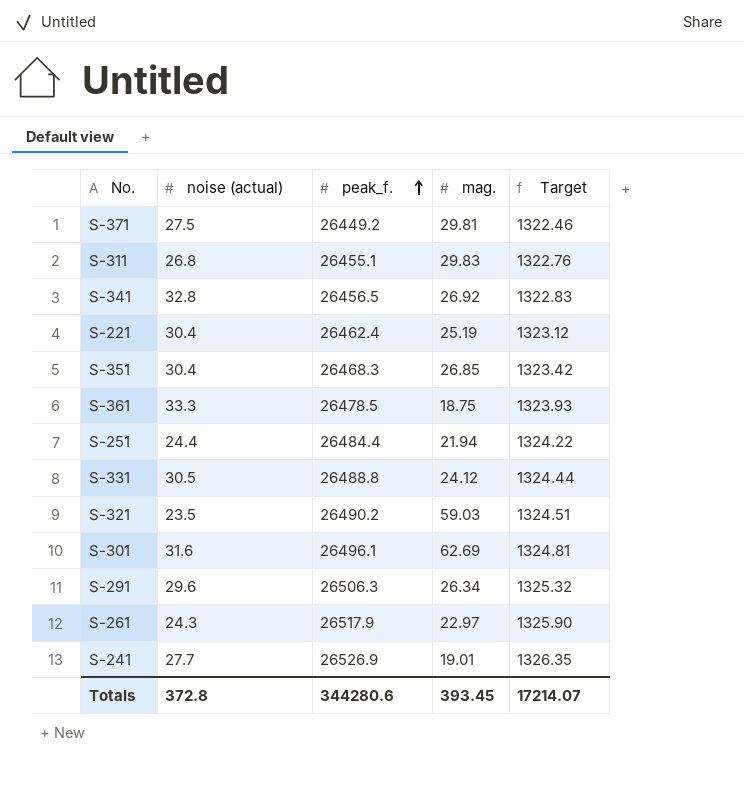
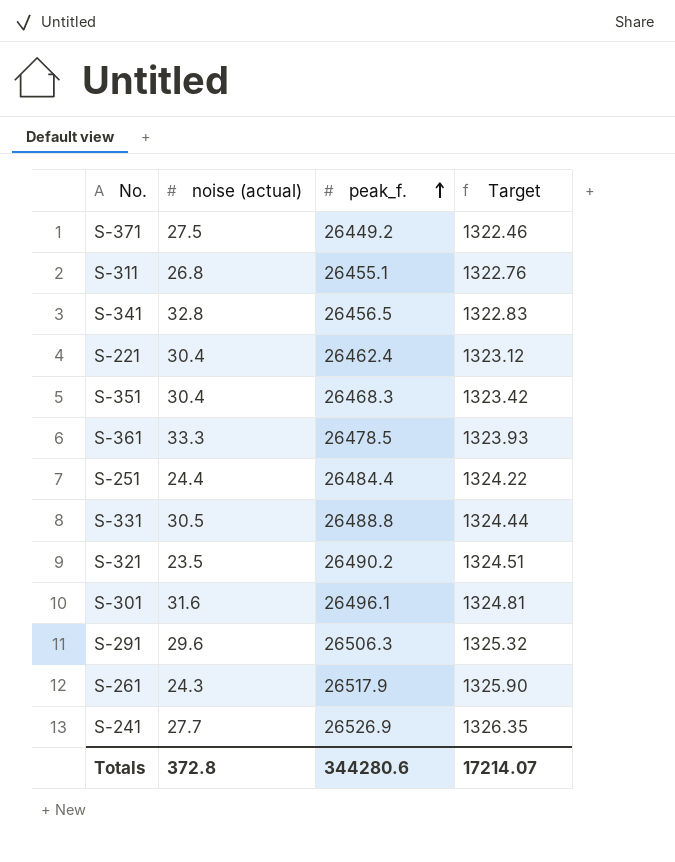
column mag. | position: 4 -> none

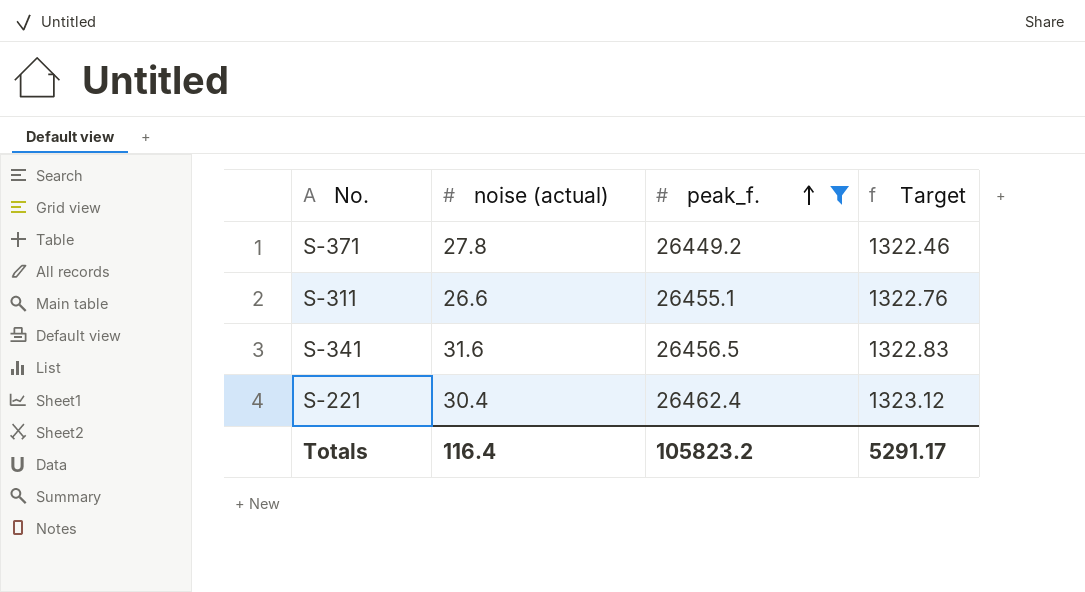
filter: none -> peak_f. <= 26462.4
S-371 | noise (actual): 27.5 -> 27.8
S-311 | noise (actual): 26.8 -> 26.6
S-341 | noise (actual): 32.8 -> 31.6
Totals | noise (actual): 372.8 -> 116.4
Totals | peak_f.: 344280.6 -> 105823.2
Totals | Target: 17214.07 -> 5291.17

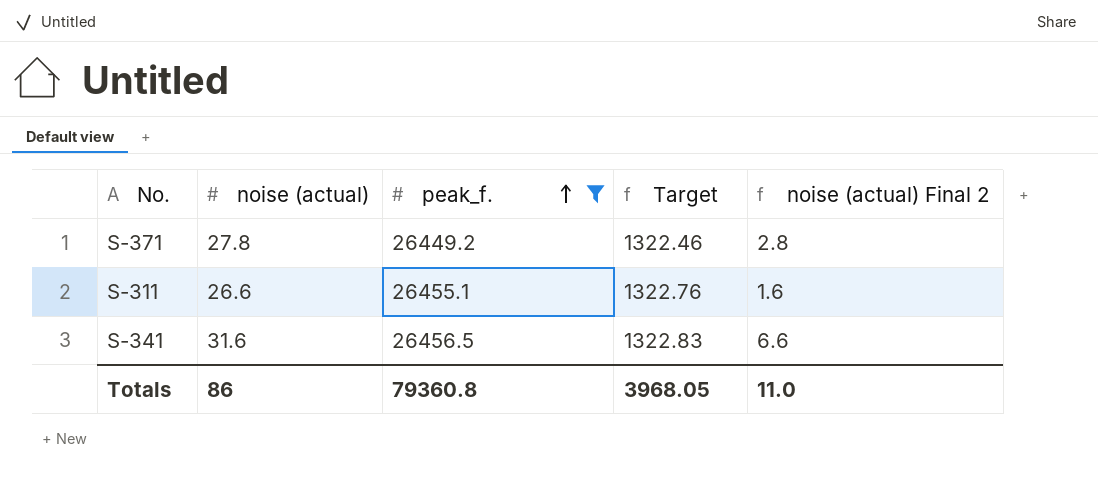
column noise (actual) Final 2 | formula: none -> [noise (actual)] - 25
row S-221: 30.4 | 26462.4 | 1323.12 -> none
Totals | noise (actual): 116.4 -> 86
Totals | peak_f.: 105823.2 -> 79360.8
Totals | Target: 5291.17 -> 3968.05

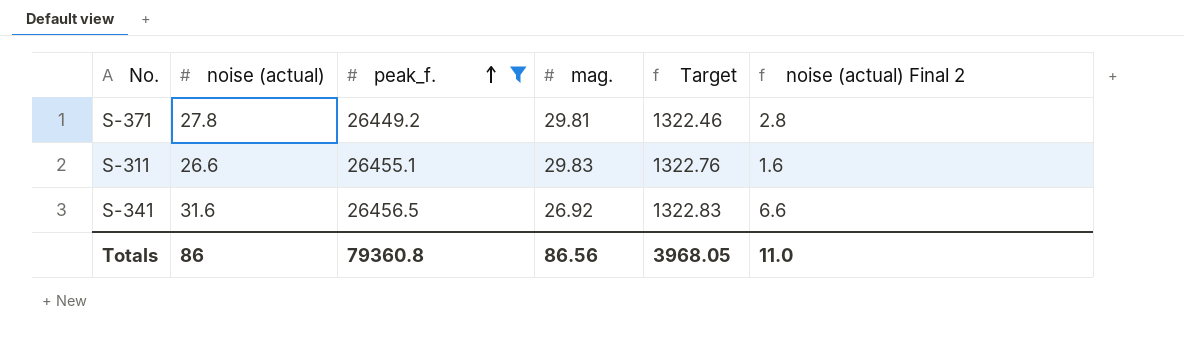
column mag. | position: none -> 4

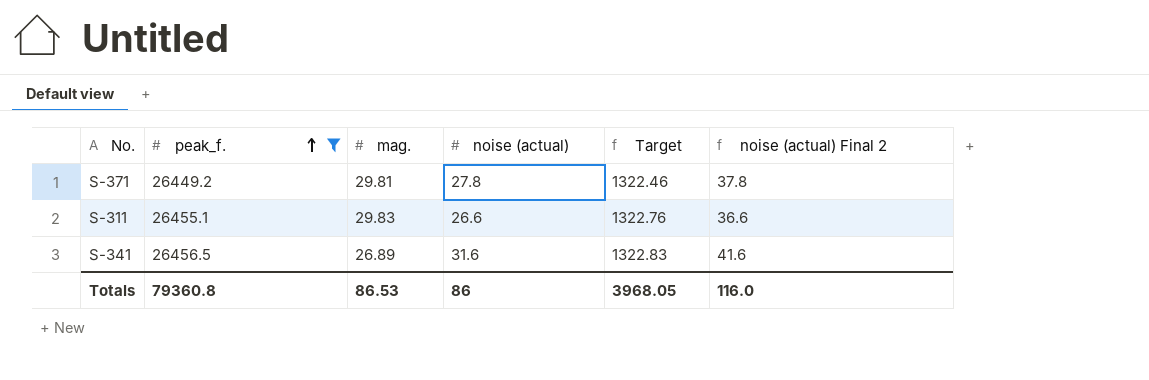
column noise (actual) | position: 2 -> 4
column noise (actual) Final 2 | formula: [noise (actual)] - 25 -> [noise (actual)] + 10
S-341 | mag.: 26.92 -> 26.89
Totals | mag.: 86.56 -> 86.53
Totals | noise (actual) Final 2: 11.0 -> 116.0

